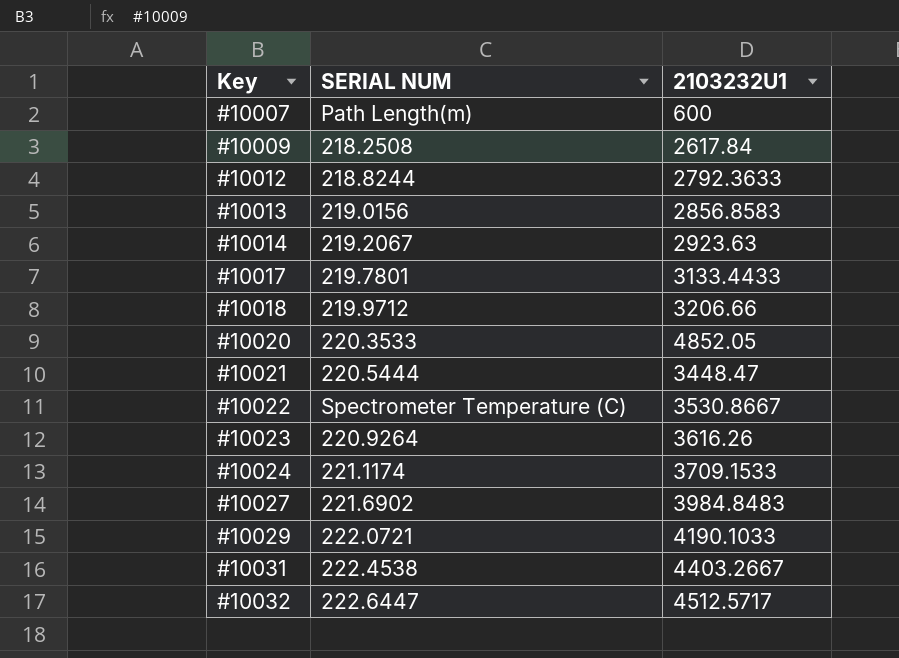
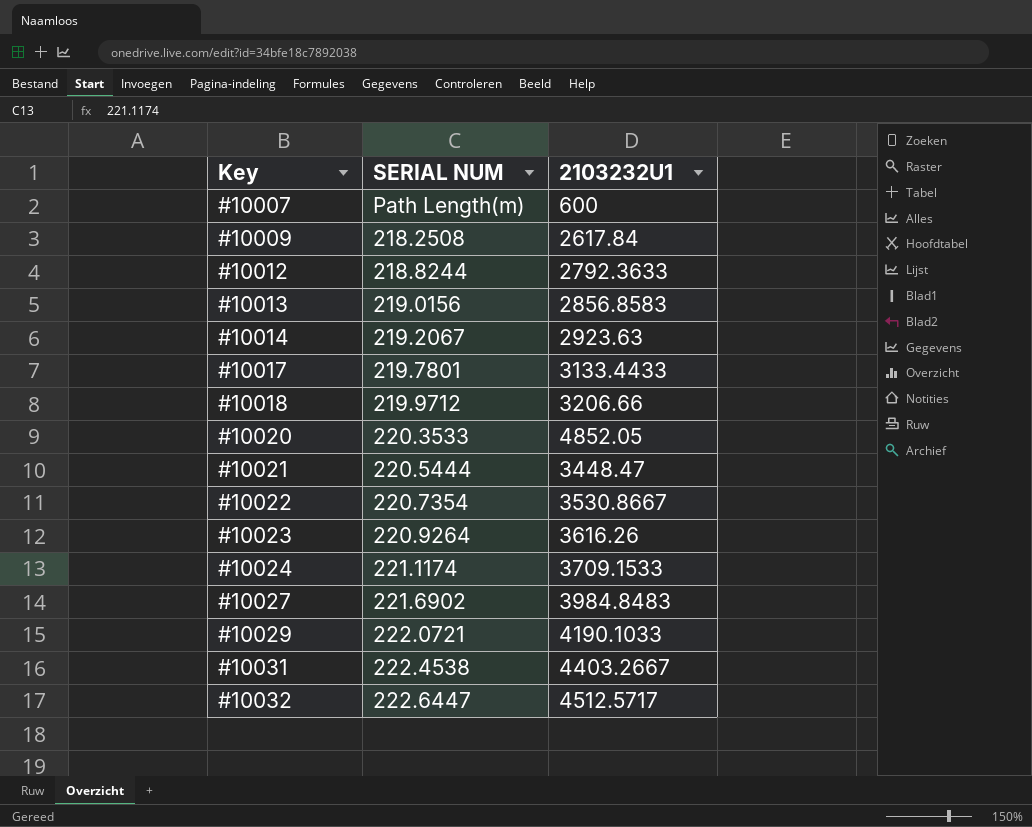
#10022 | SERIAL NUM: Spectrometer Temperature (C) -> 220.7354

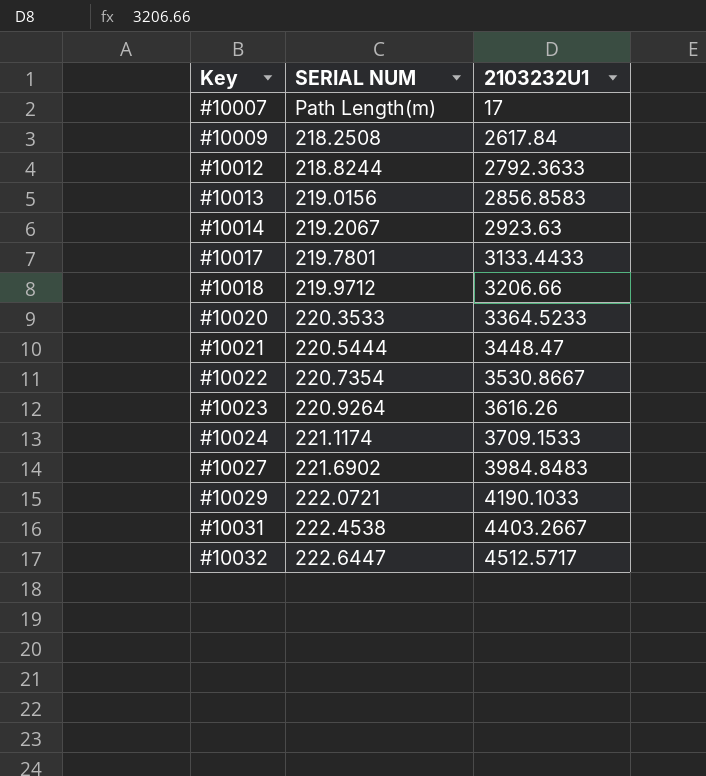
#10007 | 2103232U1: 600 -> 17
#10020 | 2103232U1: 4852.05 -> 3364.5233

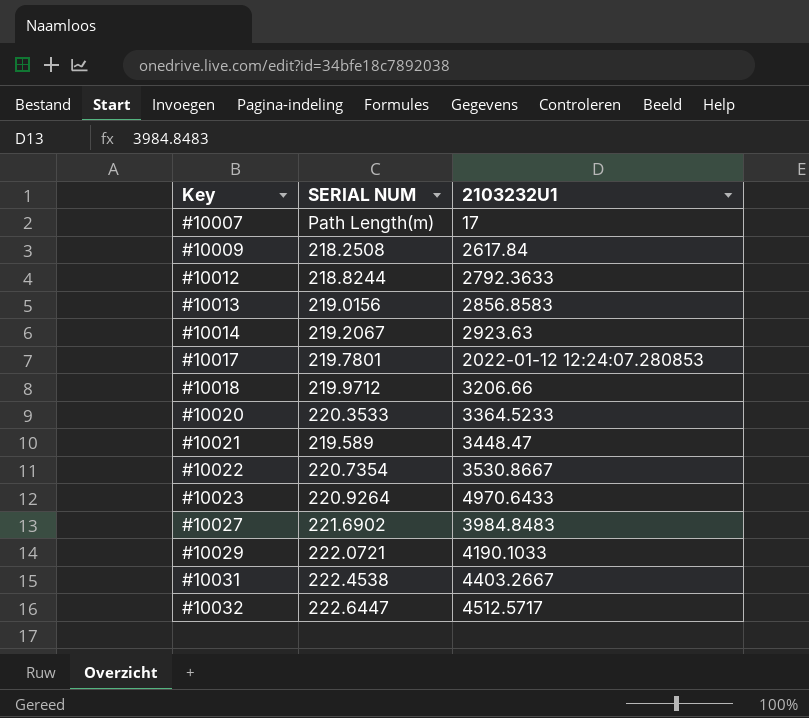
row #10024: 221.1174 | 3709.1533 -> none
#10017 | 2103232U1: 3133.4433 -> 2022-01-12 12:24:07.280853
#10021 | SERIAL NUM: 220.5444 -> 219.589
#10023 | 2103232U1: 3616.26 -> 4970.6433

